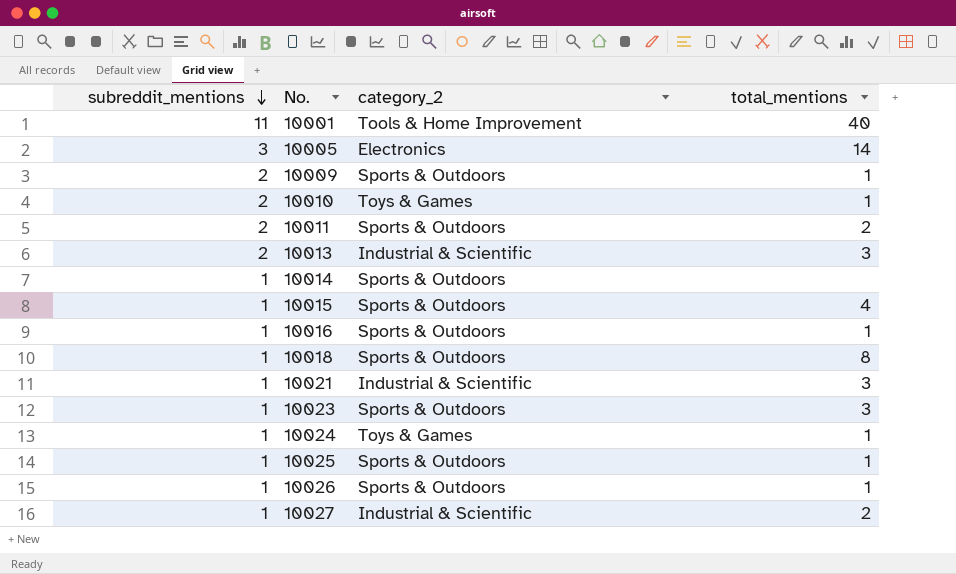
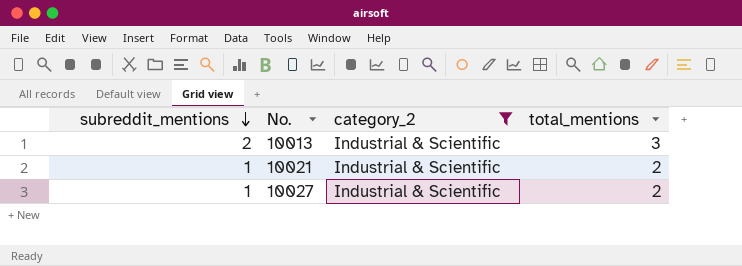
filter: none -> category_2 = Industrial & Scientific
10021 | total_mentions: 3 -> 2

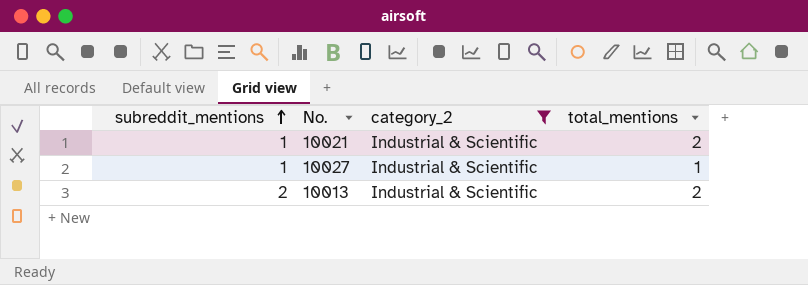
row order: subreddit_mentions descending -> subreddit_mentions ascending
10027 | total_mentions: 2 -> 1
10013 | total_mentions: 3 -> 2

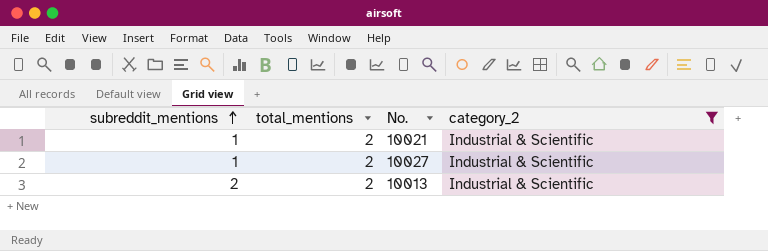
column total_mentions | position: 4 -> 2
10027 | total_mentions: 1 -> 2

